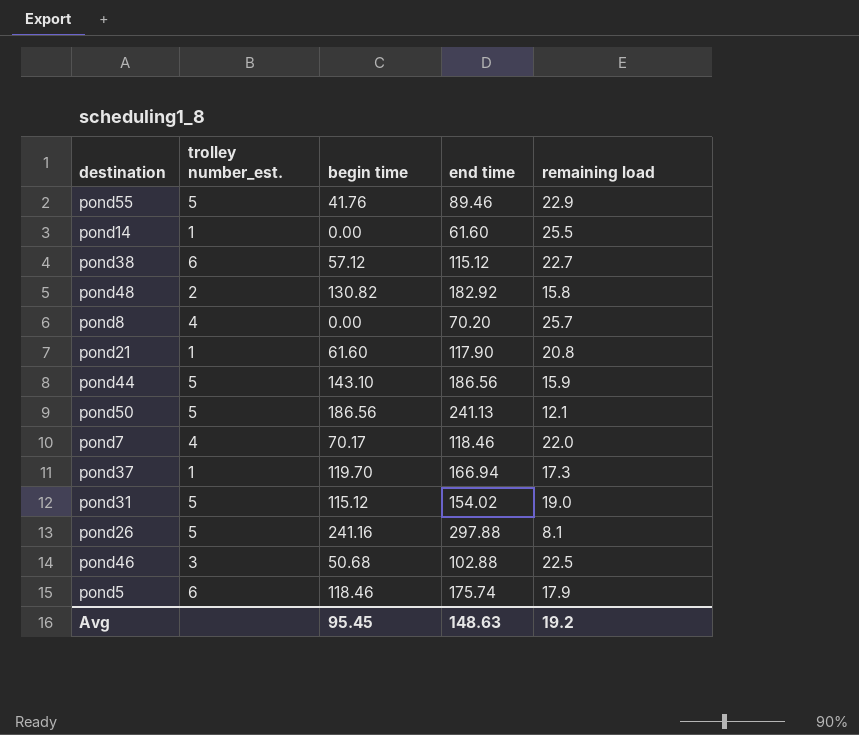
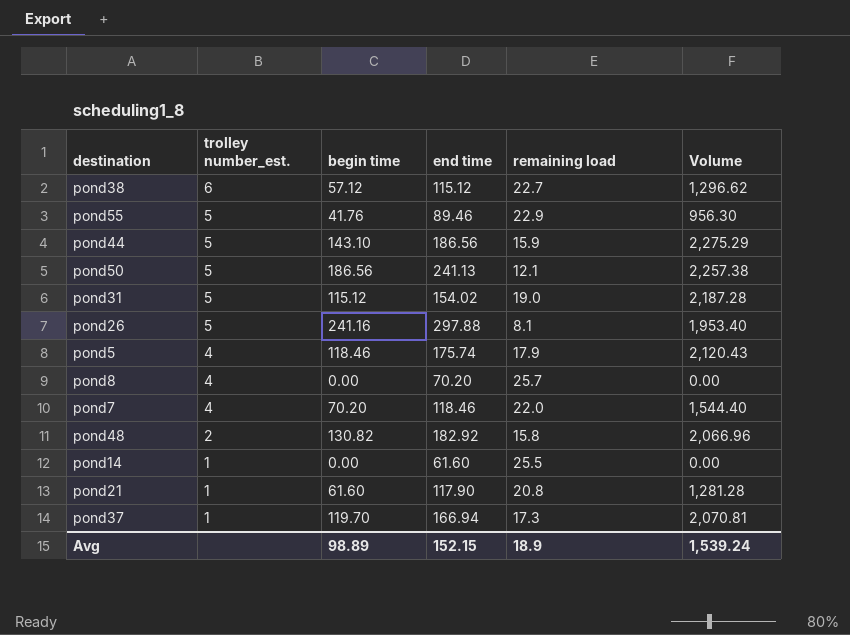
row order: none -> trolley number_est. descending
column Volume | formula: none -> [begin time] * [remaining load]
row pond46: 3 | 50.68 | 102.88 | 22.5 -> none
pond5 | trolley number_est.: 6 -> 4
pond7 | begin time: 70.17 -> 70.20
Avg | begin time: 95.45 -> 98.89
Avg | end time: 148.63 -> 152.15
Avg | remaining load: 19.2 -> 18.9

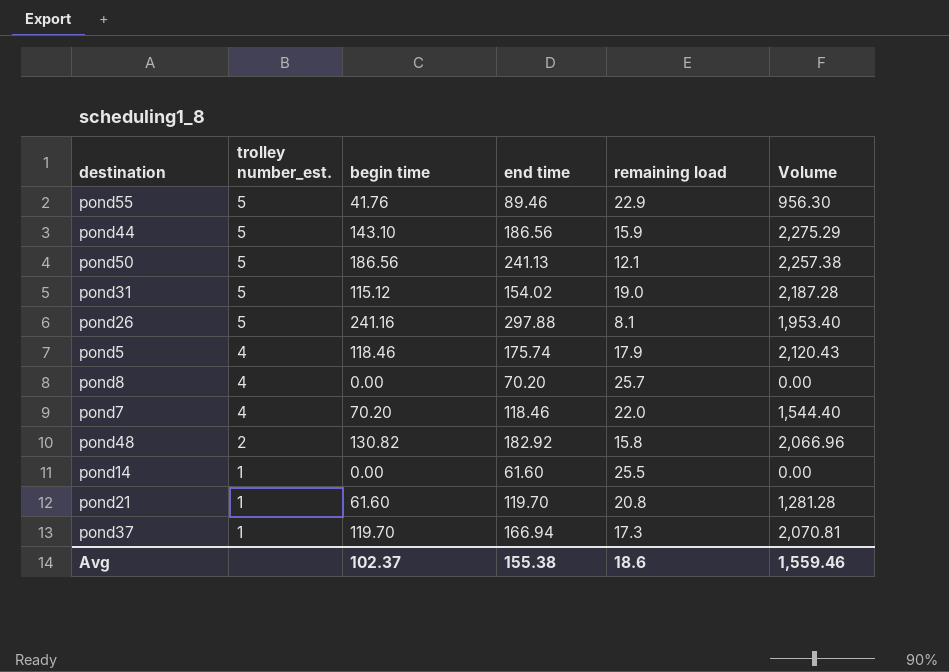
row pond38: 6 | 57.12 | 115.12 | 22.7 | 1,296.62 -> none
pond21 | end time: 117.90 -> 119.70
Avg | begin time: 98.89 -> 102.37
Avg | end time: 152.15 -> 155.38
Avg | remaining load: 18.9 -> 18.6
Avg | Volume: 1,539.24 -> 1,559.46

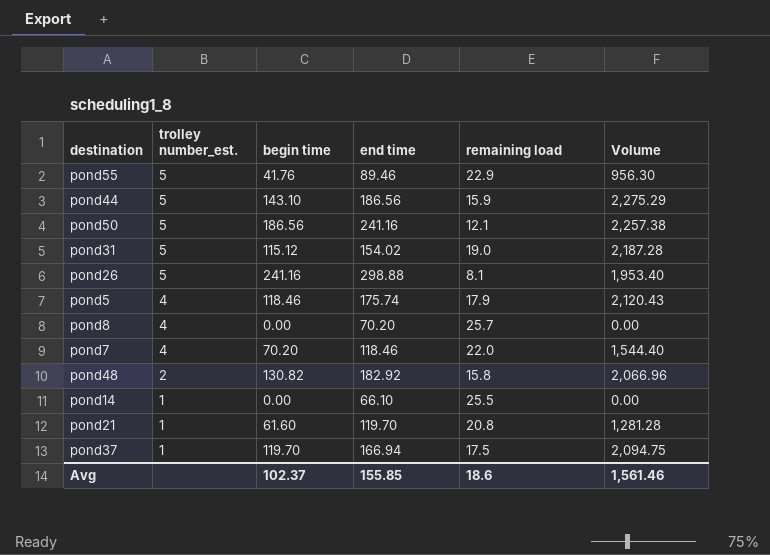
pond50 | end time: 241.13 -> 241.16
pond26 | end time: 297.88 -> 298.88
pond14 | end time: 61.60 -> 66.10
pond37 | remaining load: 17.3 -> 17.5
pond37 | Volume: 2,070.81 -> 2,094.75
Avg | end time: 155.38 -> 155.85
Avg | Volume: 1,559.46 -> 1,561.46

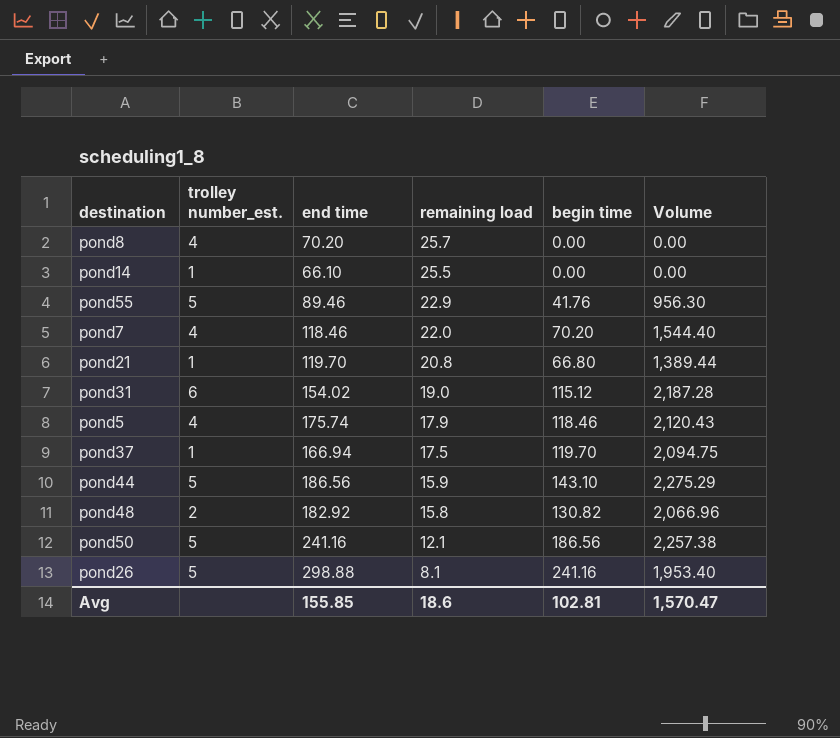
row order: trolley number_est. descending -> remaining load descending
column begin time | position: 3 -> 5
pond21 | begin time: 61.60 -> 66.80
pond21 | Volume: 1,281.28 -> 1,389.44
pond31 | trolley number_est.: 5 -> 6
Avg | begin time: 102.37 -> 102.81
Avg | Volume: 1,561.46 -> 1,570.47

